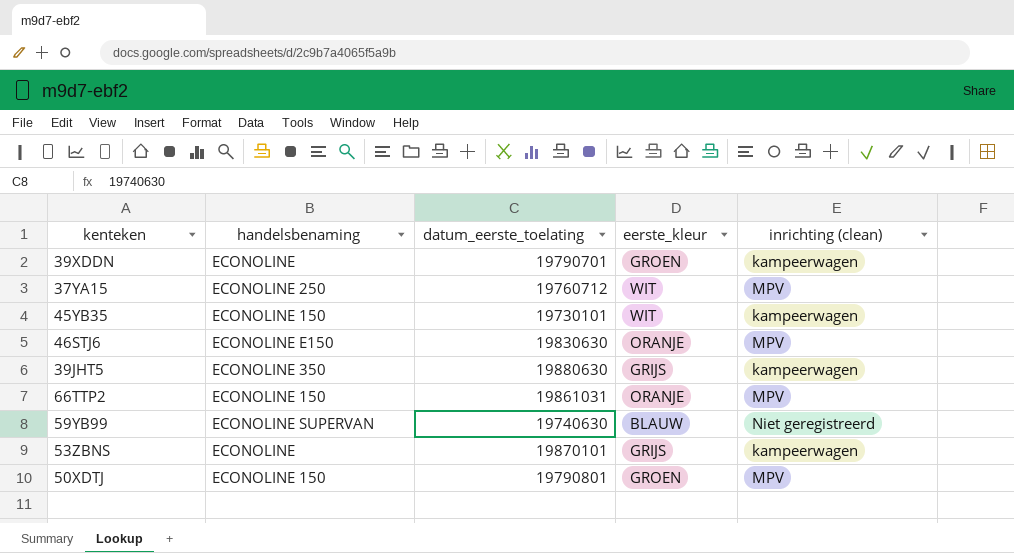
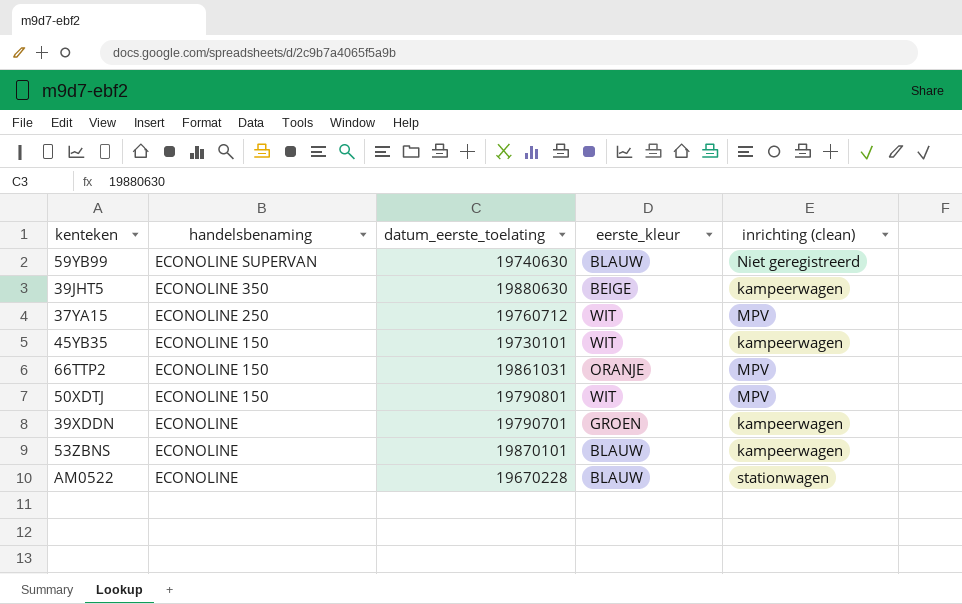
row order: none -> handelsbenaming descending
row 46STJ6: ECONOLINE E150 | 19830630 | ORANJE | MPV -> none
39JHT5 | eerste_kleur: GRIJS -> BEIGE
50XDTJ | eerste_kleur: GROEN -> WIT
53ZBNS | eerste_kleur: GRIJS -> BLAUW
row AM0522: none -> ECONOLINE | 19670228 | BLAUW | stationwagen

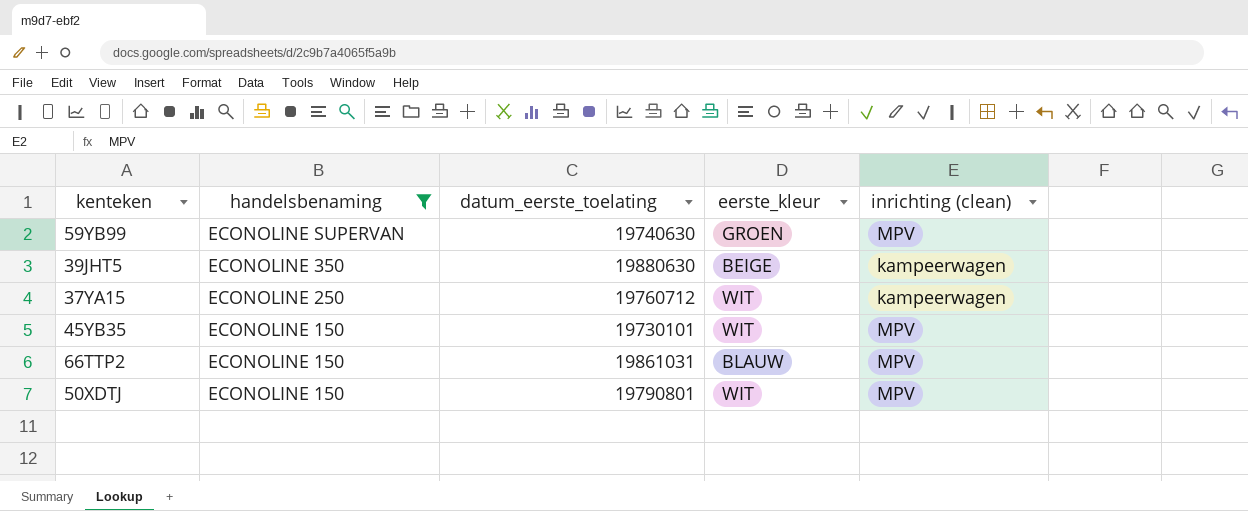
filter: none -> handelsbenaming != ECONOLINE
59YB99 | eerste_kleur: BLAUW -> GROEN
59YB99 | inrichting (clean): Niet geregistreerd -> MPV
37YA15 | inrichting (clean): MPV -> kampeerwagen
45YB35 | inrichting (clean): kampeerwagen -> MPV
66TTP2 | eerste_kleur: ORANJE -> BLAUW

